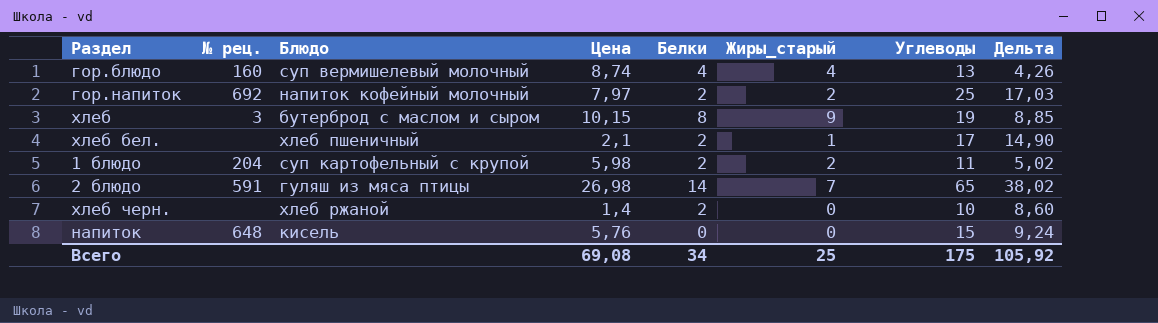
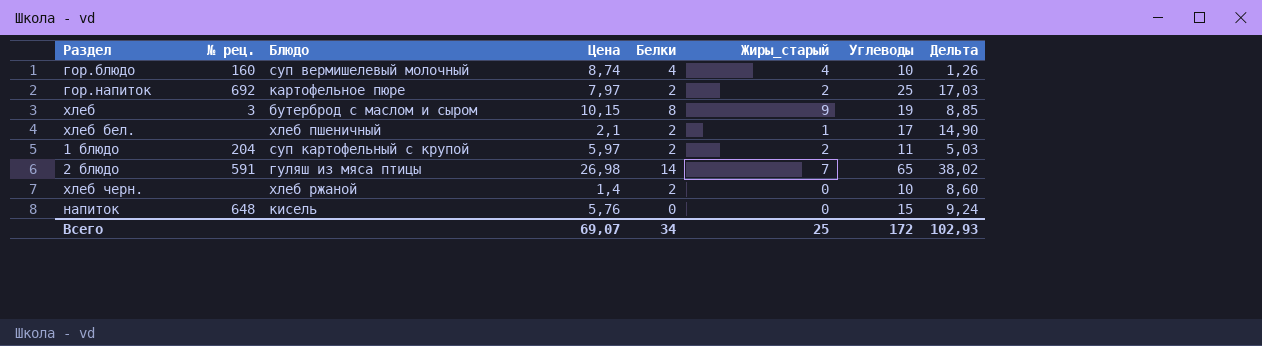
гор.блюдо | Углеводы: 13 -> 10
гор.блюдо | Дельта: 4,26 -> 1,26
гор.напиток | Блюдо: напиток кофейный молочный -> картофельное пюре
1 блюдо | Цена: 5,98 -> 5,97
1 блюдо | Дельта: 5,02 -> 5,03
Всего | Цена: 69,08 -> 69,07
Всего | Углеводы: 175 -> 172
Всего | Дельта: 105,92 -> 102,93

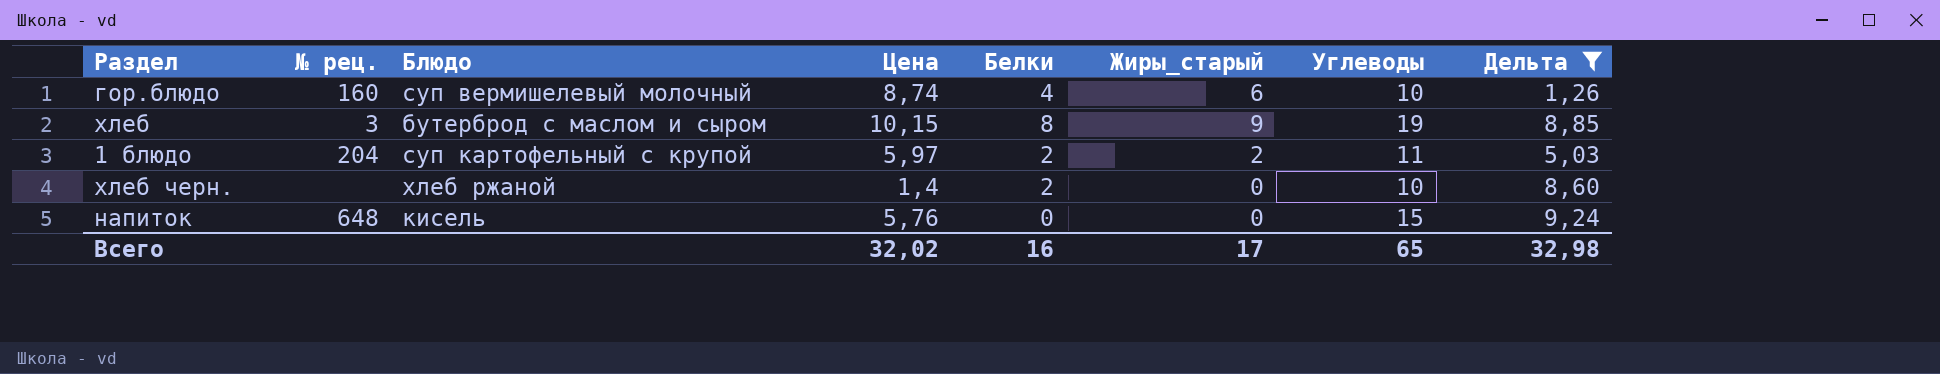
filter: none -> Дельта <= 9,24
гор.блюдо | Жиры_старый: 4 -> 6
Всего | Цена: 69,07 -> 32,02
Всего | Белки: 34 -> 16
Всего | Жиры_старый: 25 -> 17
Всего | Углеводы: 172 -> 65
Всего | Дельта: 102,93 -> 32,98

